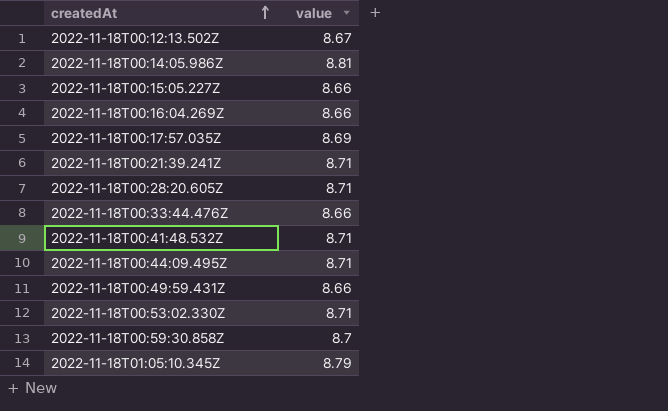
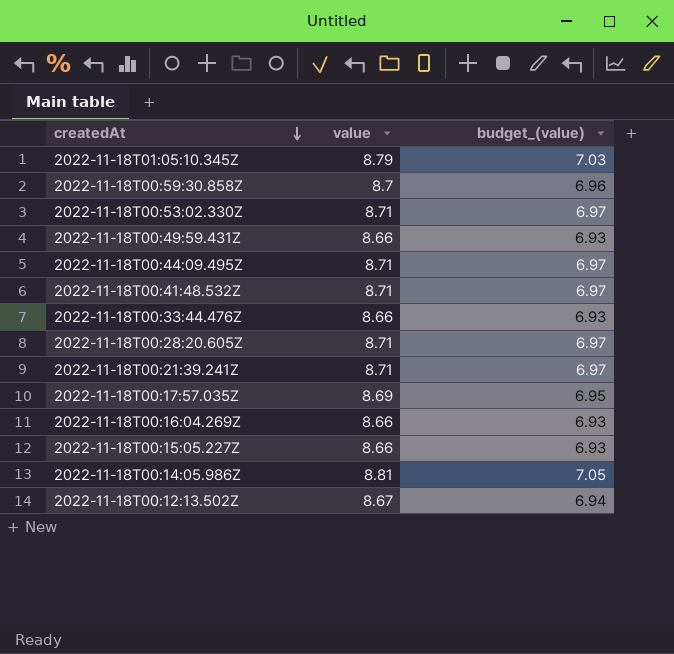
row order: createdAt ascending -> createdAt descending
column budget_(value) | formula: none -> [value] * 0.8

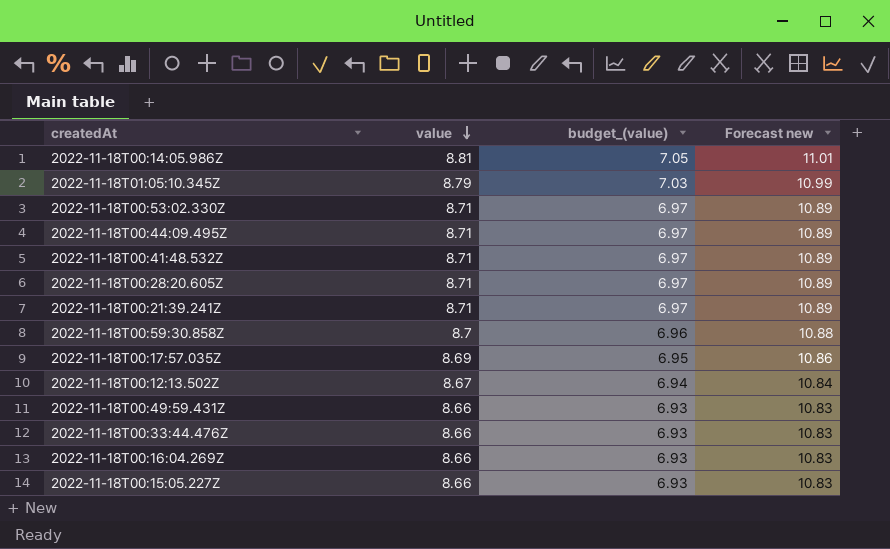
row order: createdAt descending -> value descending
column Forecast new | formula: none -> [value] * 1.25

